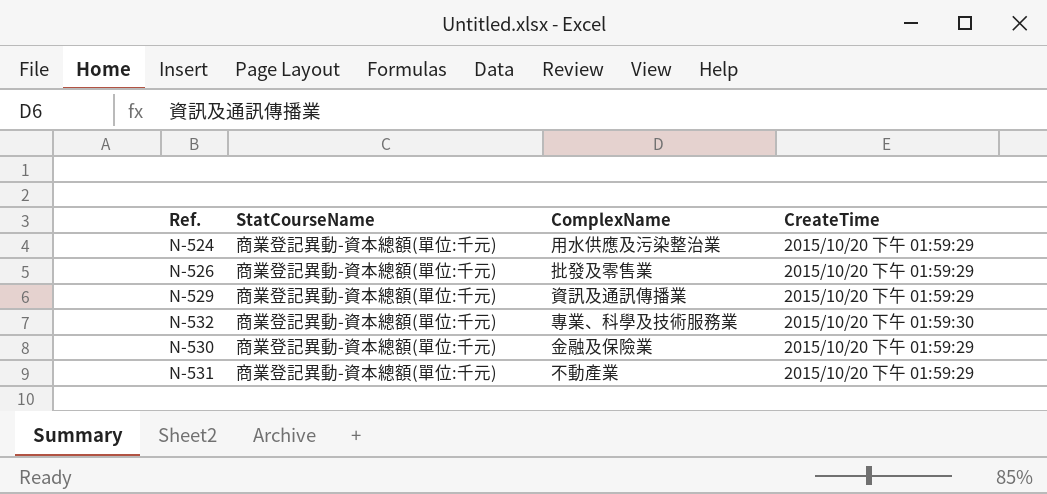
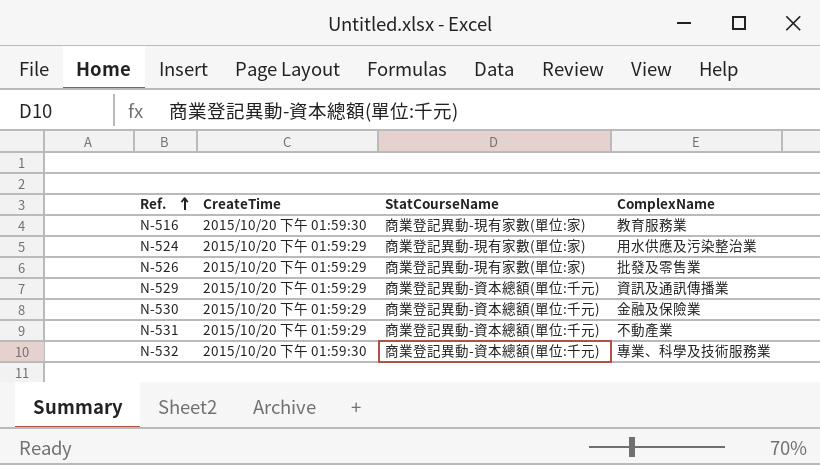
row order: none -> Ref. ascending
column CreateTime | position: 4 -> 2
row N-516: none -> 2015/10/20 下午 01:59:30 | 商業登記異動-現有家數(單位:家) | 教育服務業
N-524 | StatCourseName: 商業登記異動-資本總額(單位:千元) -> 商業登記異動-現有家數(單位:家)
N-526 | StatCourseName: 商業登記異動-資本總額(單位:千元) -> 商業登記異動-現有家數(單位:家)

